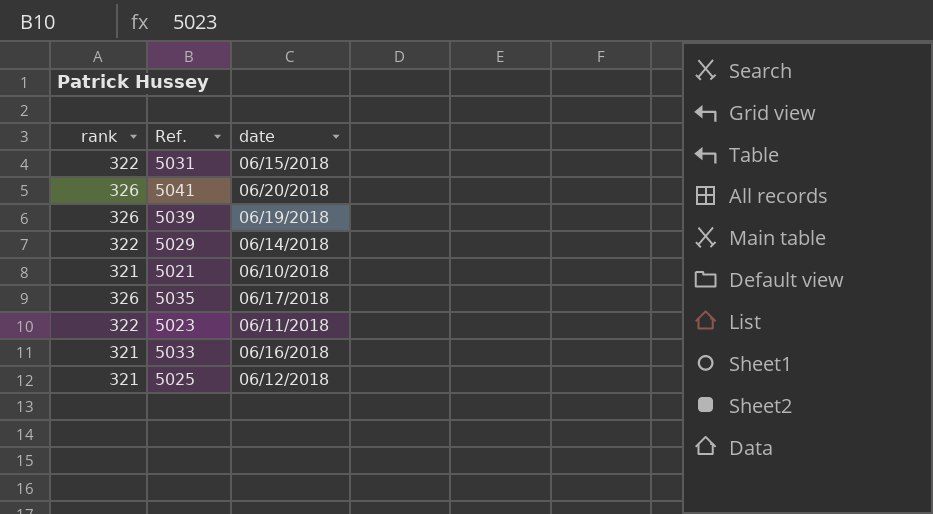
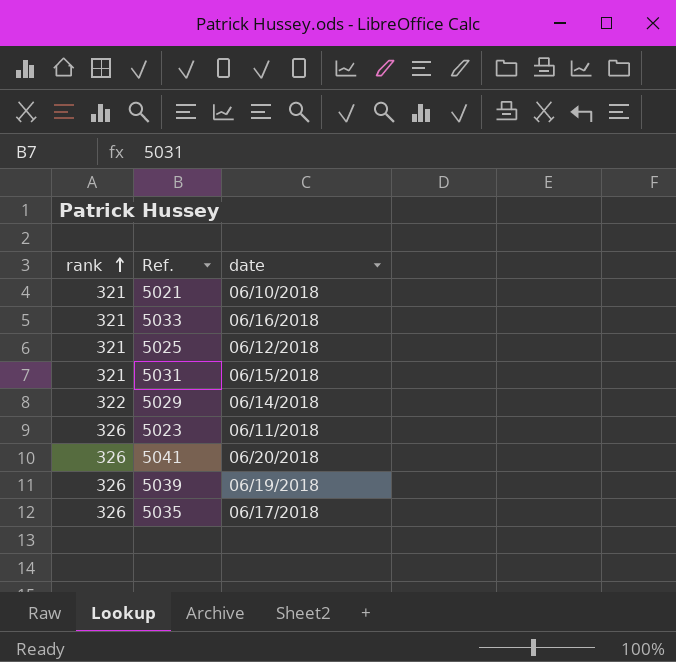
row order: none -> rank ascending
5031 | rank: 322 -> 321
5023 | rank: 322 -> 326

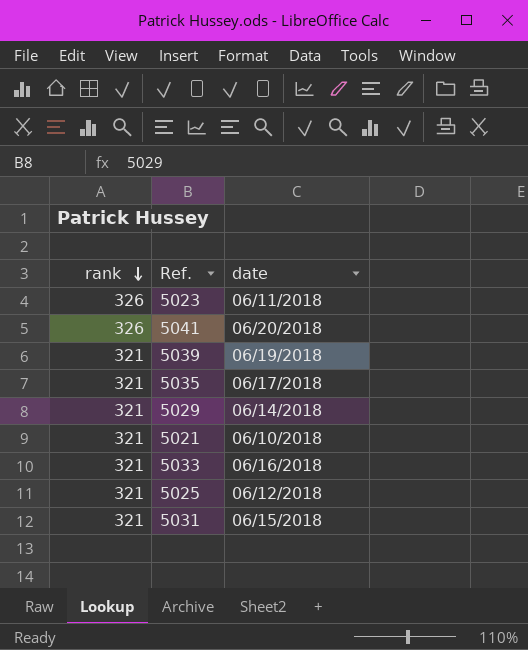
row order: rank ascending -> rank descending
5039 | rank: 326 -> 321
5035 | rank: 326 -> 321
5029 | rank: 322 -> 321

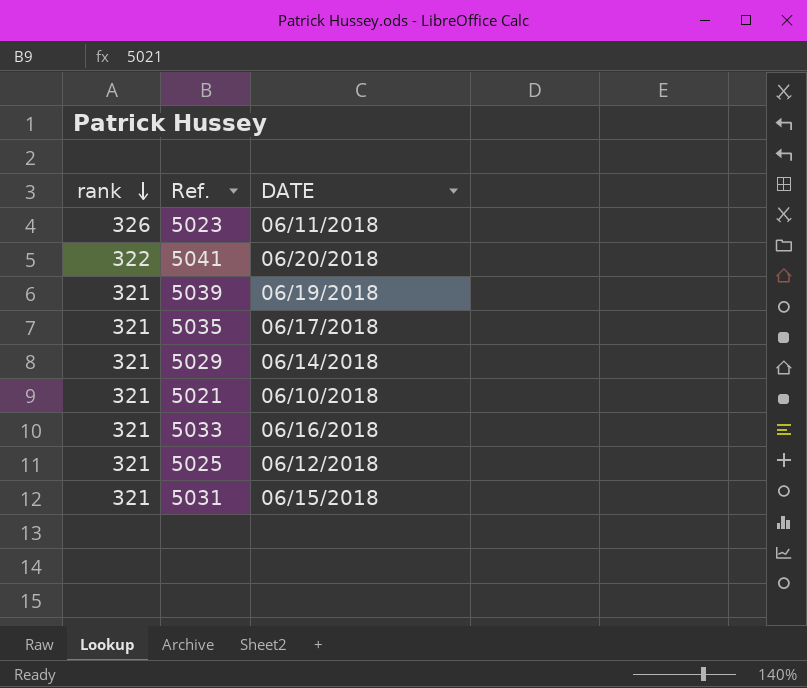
column name: date -> DATE
5041 | rank: 326 -> 322

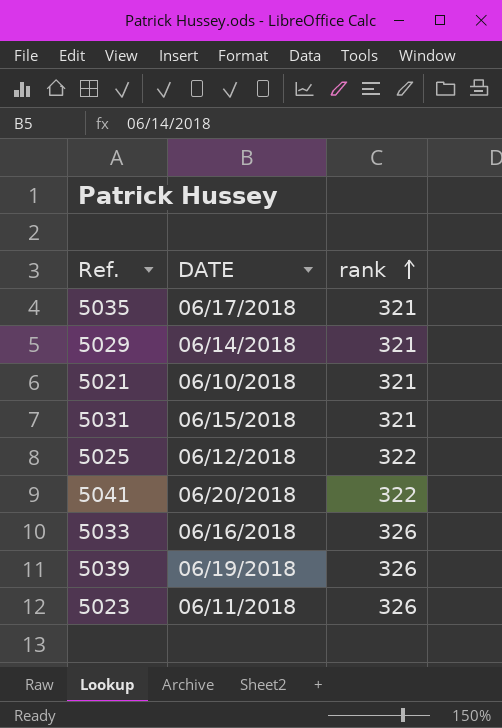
row order: rank descending -> rank ascending
column rank | position: 1 -> 3
5025 | rank: 321 -> 322
5033 | rank: 321 -> 326
5039 | rank: 321 -> 326

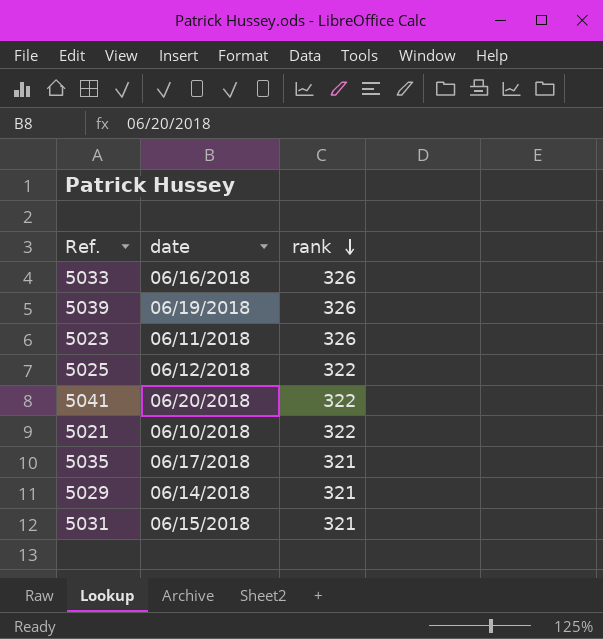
row order: rank ascending -> rank descending
column name: DATE -> date
5021 | rank: 321 -> 322

